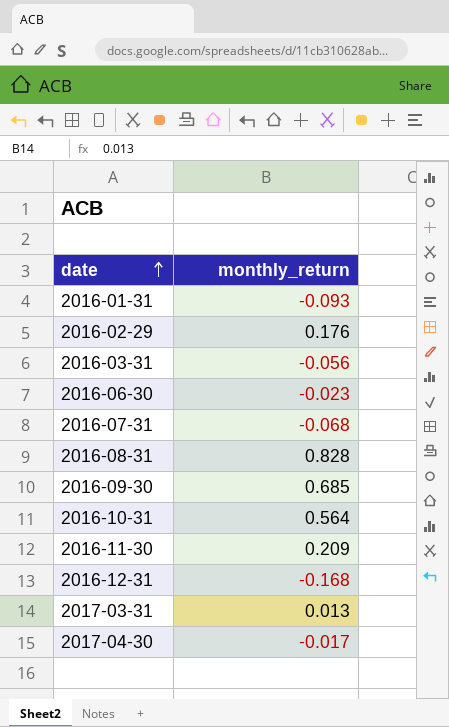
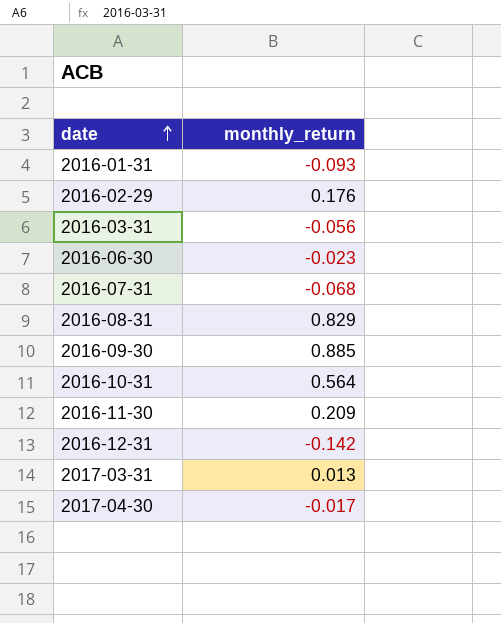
2016-08-31 | monthly_return: 0.828 -> 0.829
2016-09-30 | monthly_return: 0.685 -> 0.885
2016-12-31 | monthly_return: -0.168 -> -0.142

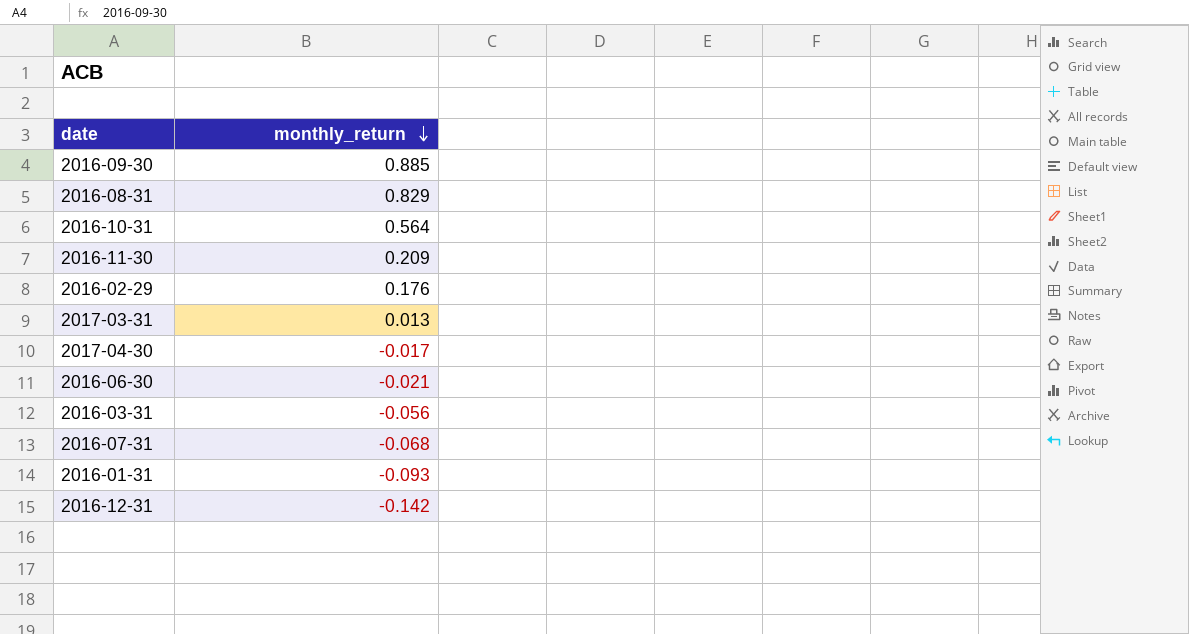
row order: date ascending -> monthly_return descending
2016-06-30 | monthly_return: -0.023 -> -0.021

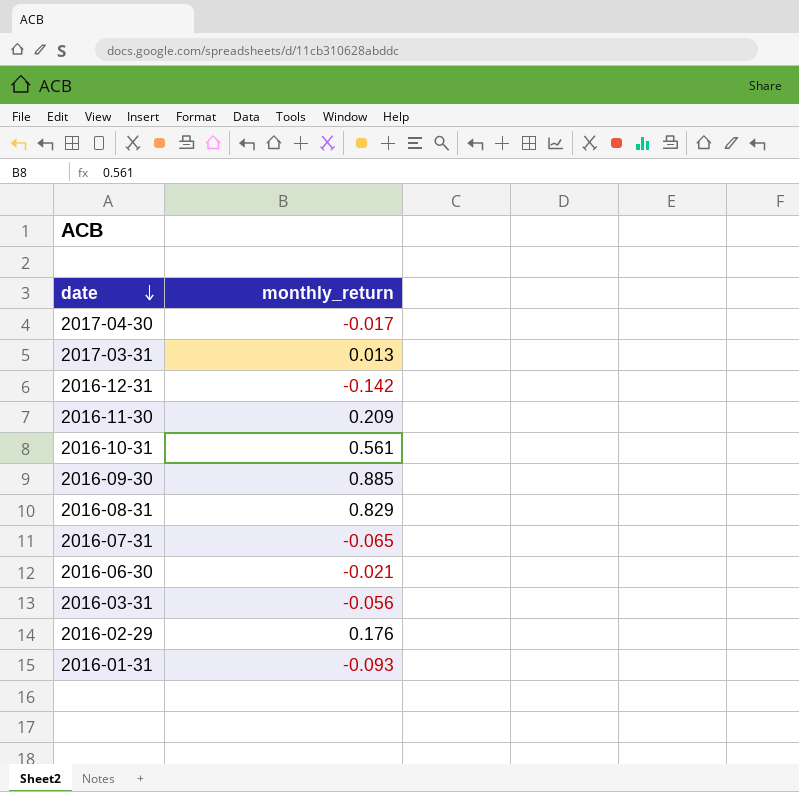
row order: monthly_return descending -> date descending
2016-10-31 | monthly_return: 0.564 -> 0.561
2016-07-31 | monthly_return: -0.068 -> -0.065

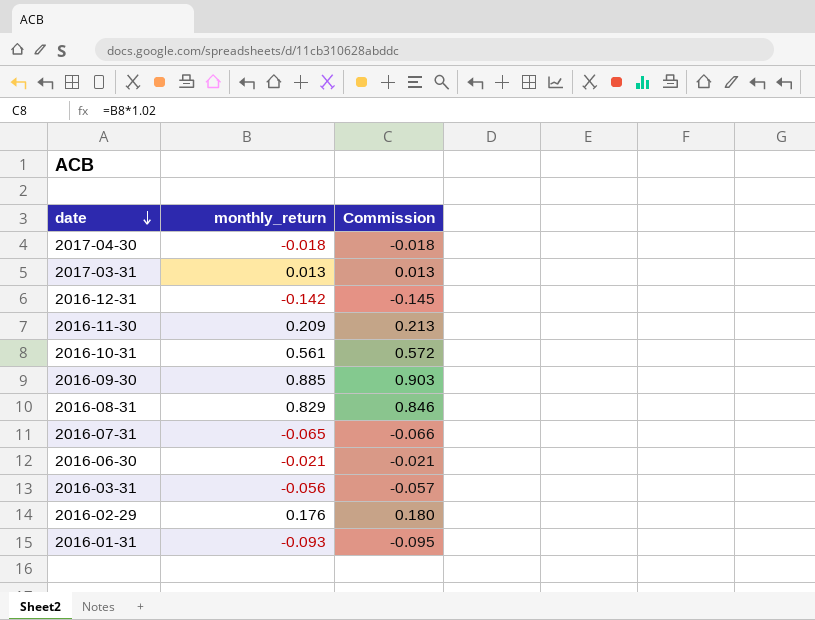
column Commission | formula: none -> [monthly_return] * 1.02
2017-04-30 | monthly_return: -0.017 -> -0.018

